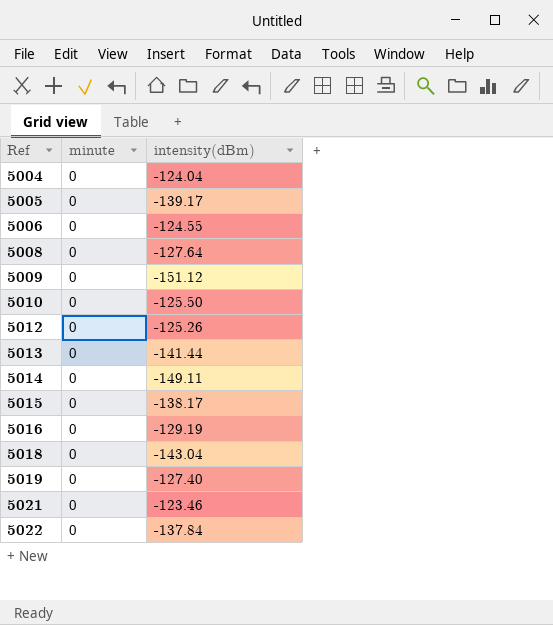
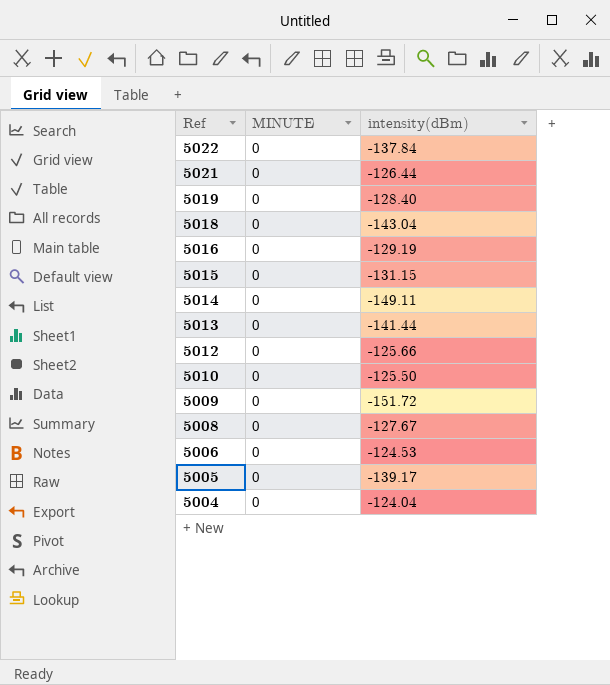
row order: Ref ascending -> Ref descending
column name: minute -> MINUTE
5021 | intensity(dBm): -123.46 -> -126.44
5019 | intensity(dBm): -127.40 -> -128.40
5015 | intensity(dBm): -138.17 -> -131.15
5012 | intensity(dBm): -125.26 -> -125.66
5009 | intensity(dBm): -151.12 -> -151.72
5008 | intensity(dBm): -127.64 -> -127.67
5006 | intensity(dBm): -124.55 -> -124.53

